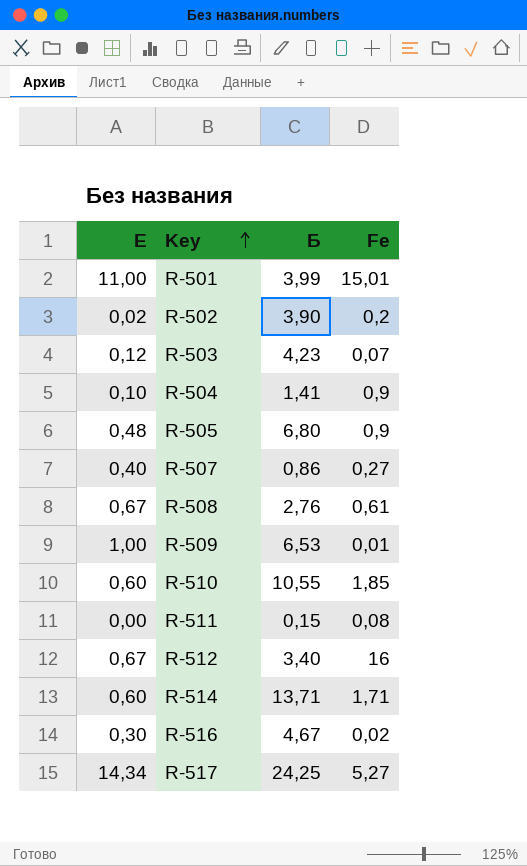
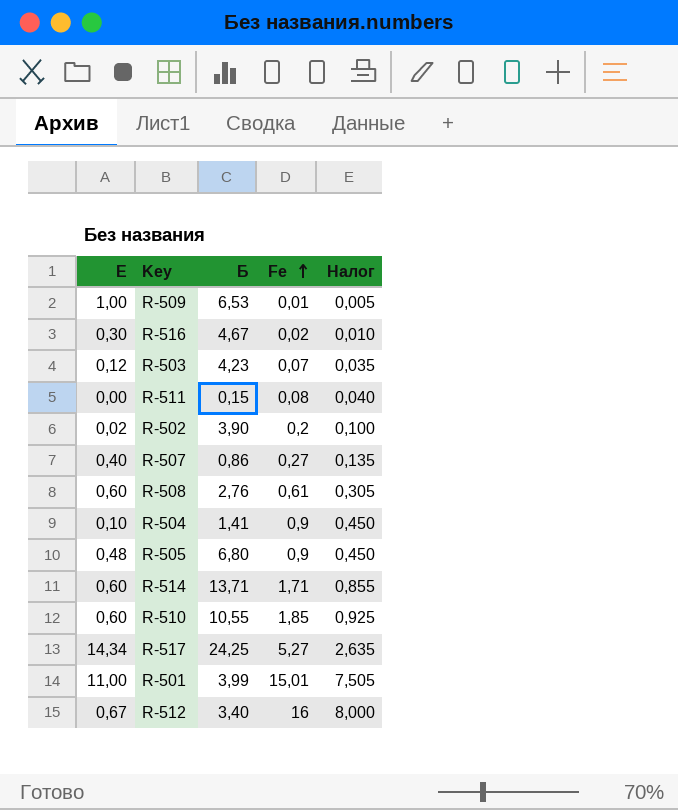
row order: Key ascending -> Fe ascending
column Налог | formula: none -> [Fe] * 0,5
R-508 | Е: 0,67 -> 0,60

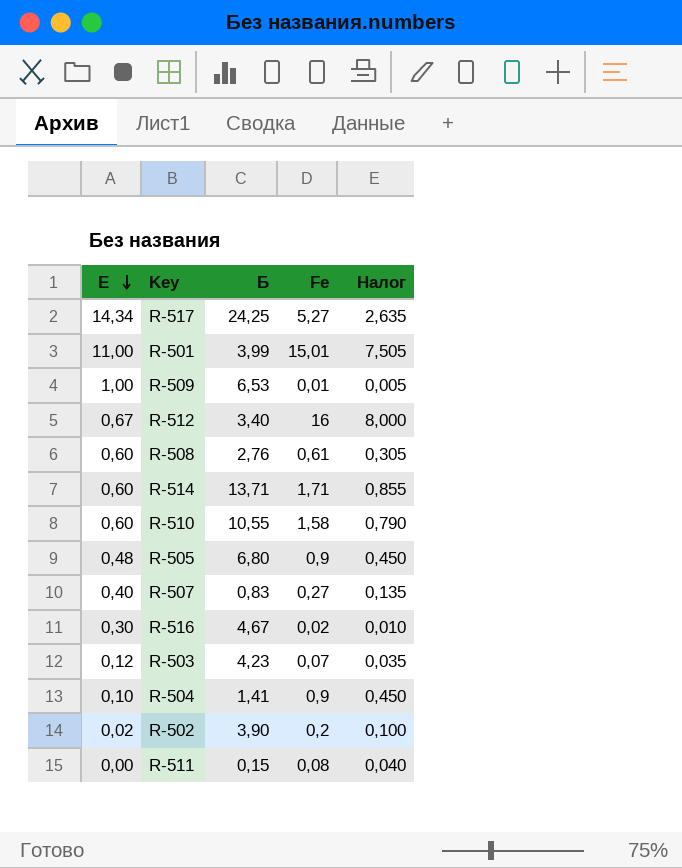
row order: Fe ascending -> Е descending
R-510 | Fe: 1,85 -> 1,58
R-510 | Налог: 0,925 -> 0,790
R-507 | Б: 0,86 -> 0,83

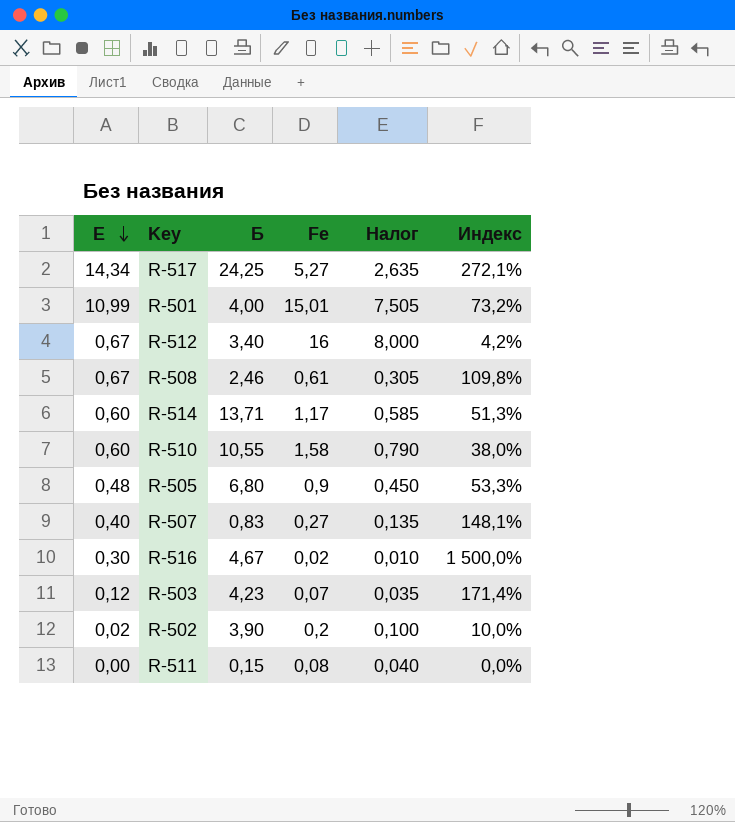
column Индекс | formula: none -> [Е] / [Fe]
row R-509: 1,00 | 6,53 | 0,01 | 0,005 -> none
row R-504: 0,10 | 1,41 | 0,9 | 0,450 -> none
R-501 | Е: 11,00 -> 10,99
R-501 | Б: 3,99 -> 4,00
R-508 | Е: 0,60 -> 0,67
R-508 | Б: 2,76 -> 2,46
R-514 | Fe: 1,71 -> 1,17
R-514 | Налог: 0,855 -> 0,585

